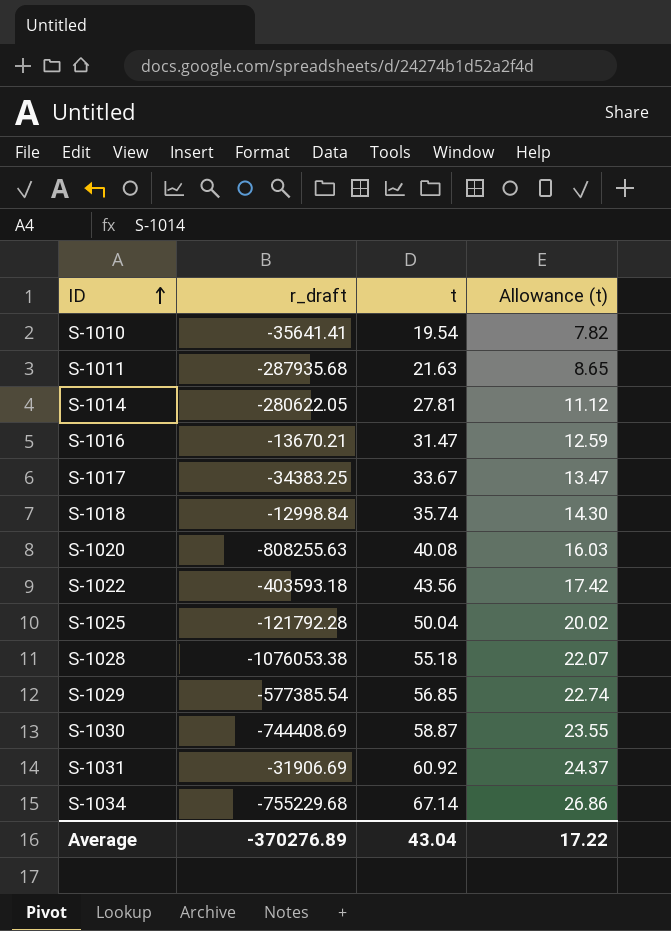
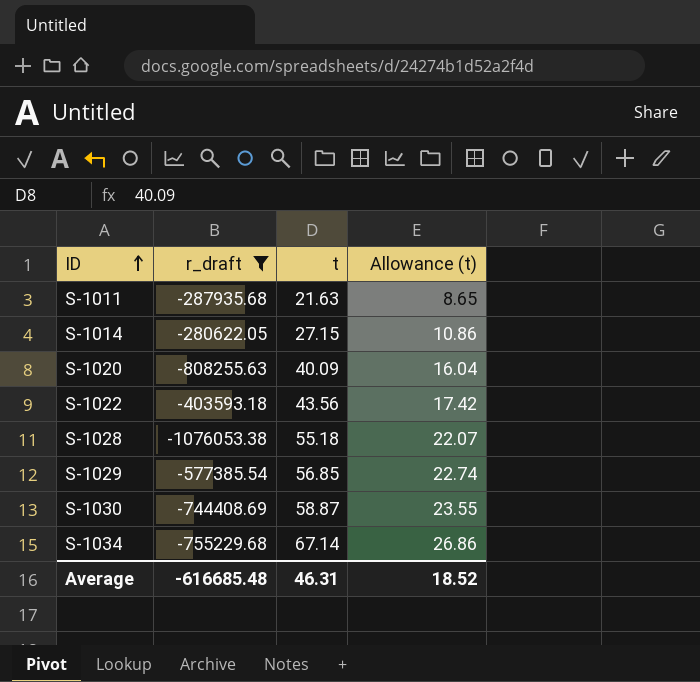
filter: none -> r_draft <= -280622.05
S-1014 | t: 27.81 -> 27.15
S-1014 | Allowance (t): 11.12 -> 10.86
S-1020 | t: 40.08 -> 40.09
S-1020 | Allowance (t): 16.03 -> 16.04
Average | r_draft: -370276.89 -> -616685.48
Average | t: 43.04 -> 46.31
Average | Allowance (t): 17.22 -> 18.52

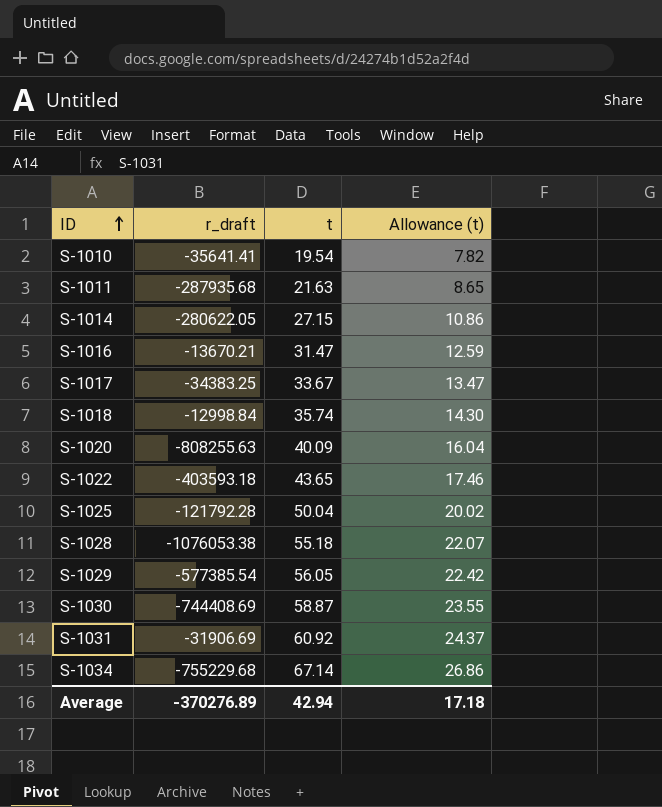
filter: r_draft <= -280622.05 -> none
S-1022 | t: 43.56 -> 43.65
S-1022 | Allowance (t): 17.42 -> 17.46
S-1029 | t: 56.85 -> 56.05
S-1029 | Allowance (t): 22.74 -> 22.42
Average | r_draft: -616685.48 -> -370276.89
Average | t: 46.31 -> 42.94
Average | Allowance (t): 18.52 -> 17.18

